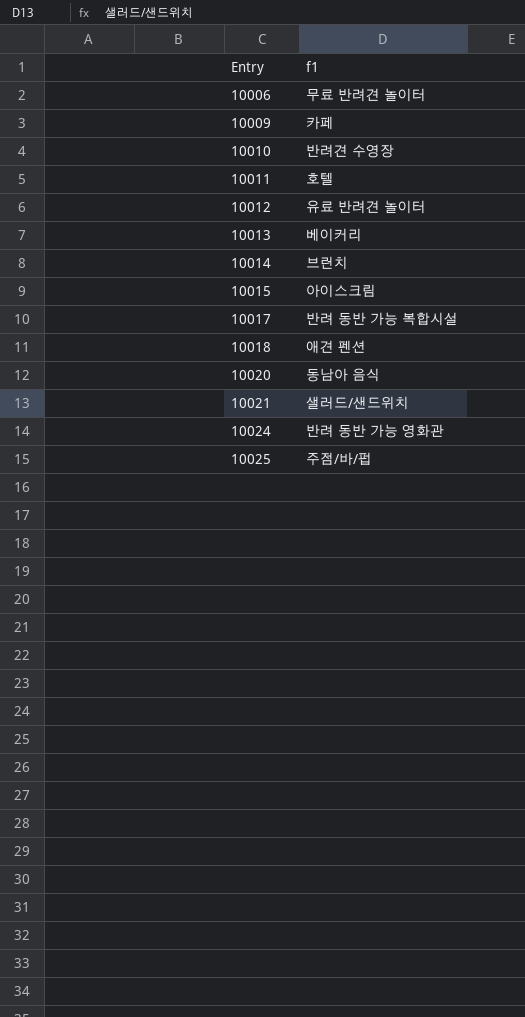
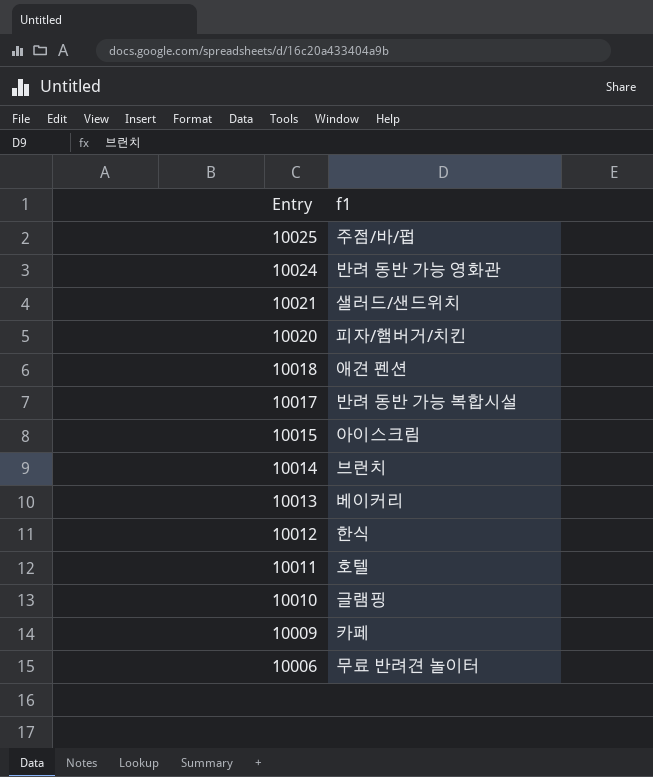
row order: Entry ascending -> Entry descending
10020 | f1: 동남아 음식 -> 피자/햄버거/치킨
10012 | f1: 유료 반려견 놀이터 -> 한식
10010 | f1: 반려견 수영장 -> 글램핑

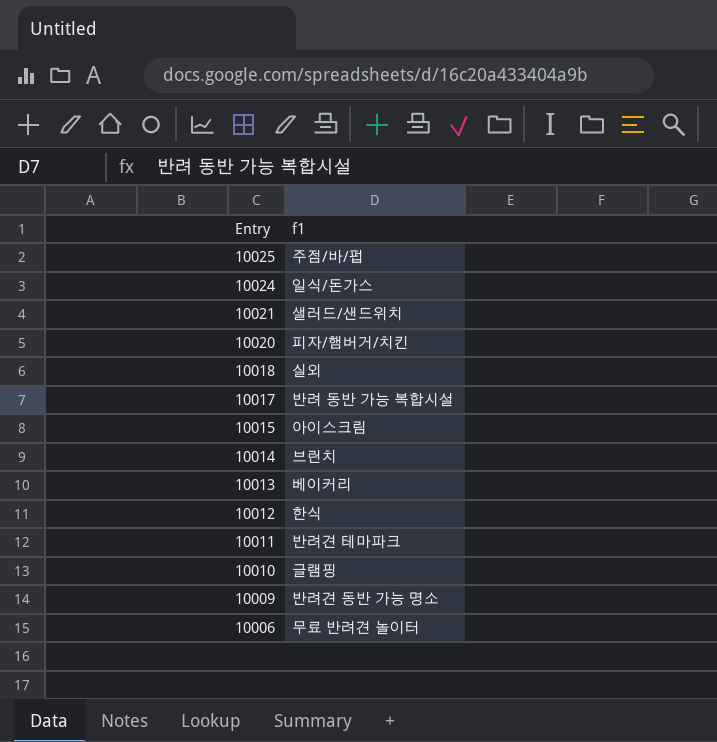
10024 | f1: 반려 동반 가능 영화관 -> 일식/돈가스
10018 | f1: 애견 펜션 -> 실외
10011 | f1: 호텔 -> 반려견 테마파크
10009 | f1: 카페 -> 반려견 동반 가능 명소

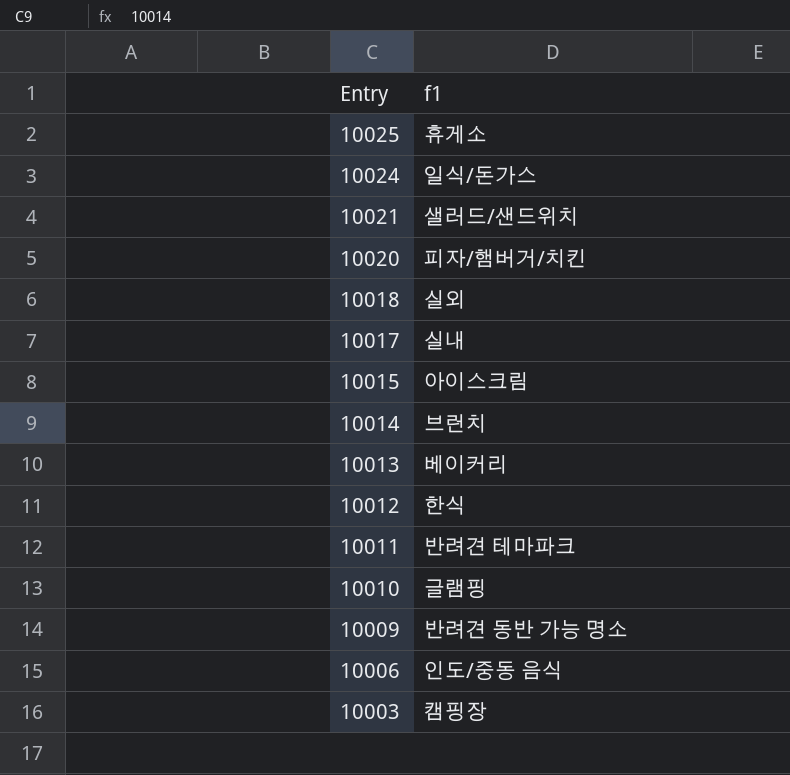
10025 | f1: 주점/바/펍 -> 휴게소
10017 | f1: 반려 동반 가능 복합시설 -> 실내
10006 | f1: 무료 반려견 놀이터 -> 인도/중동 음식
row 10003: none -> 캠핑장

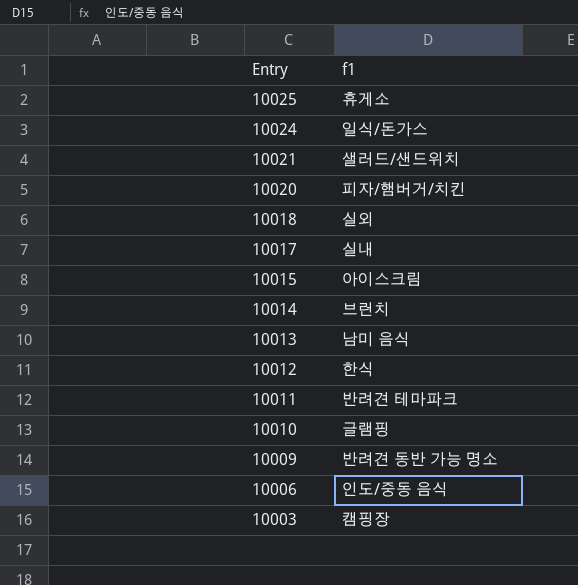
10013 | f1: 베이커리 -> 남미 음식

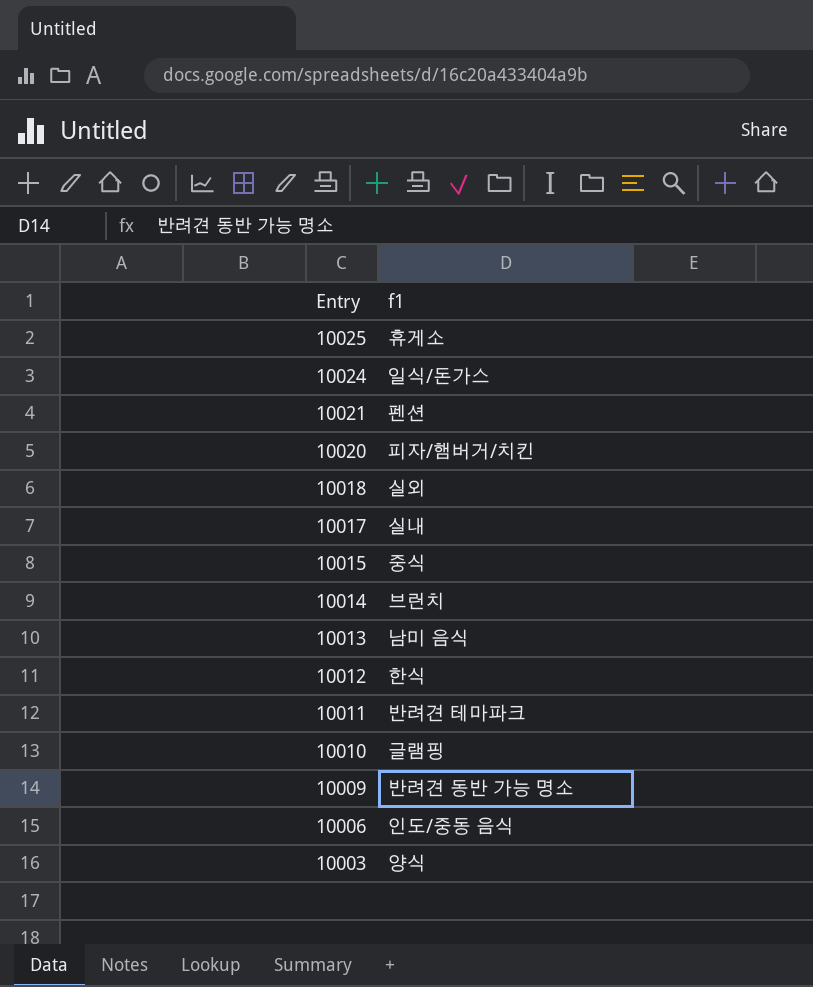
10021 | f1: 샐러드/샌드위치 -> 펜션
10015 | f1: 아이스크림 -> 중식
10003 | f1: 캠핑장 -> 양식

